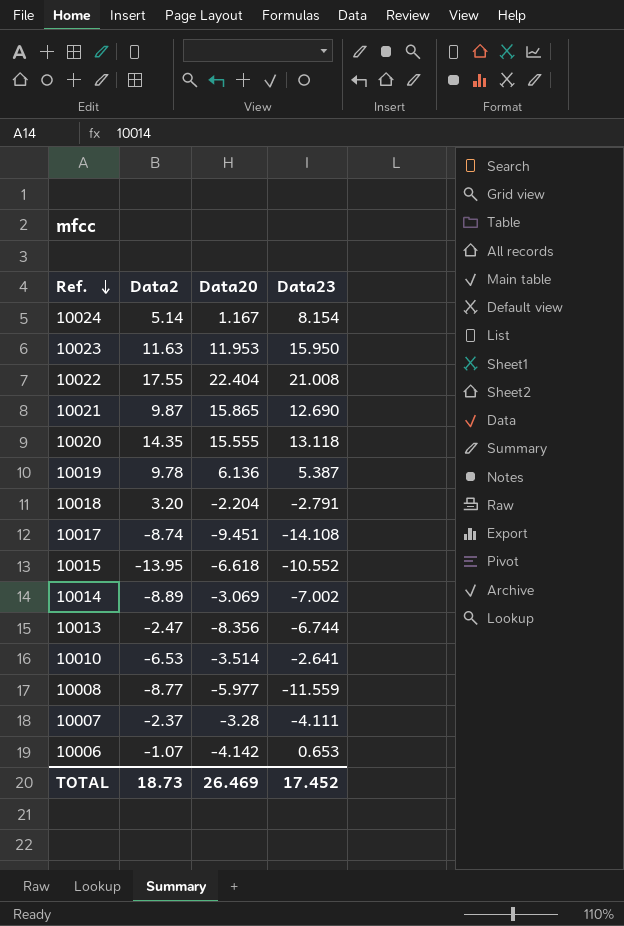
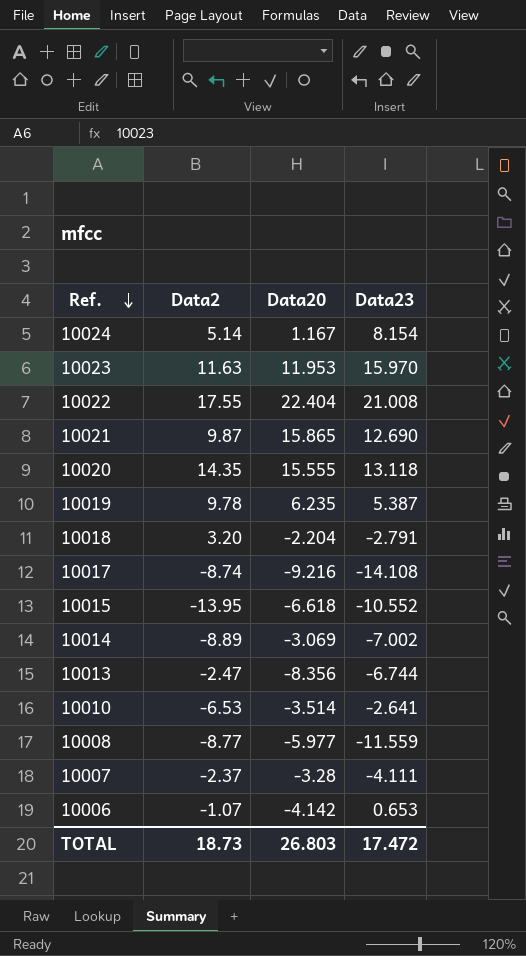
10023 | Data23: 15.950 -> 15.970
10019 | Data20: 6.136 -> 6.235
10017 | Data20: -9.451 -> -9.216
TOTAL | Data20: 26.469 -> 26.803
TOTAL | Data23: 17.452 -> 17.472

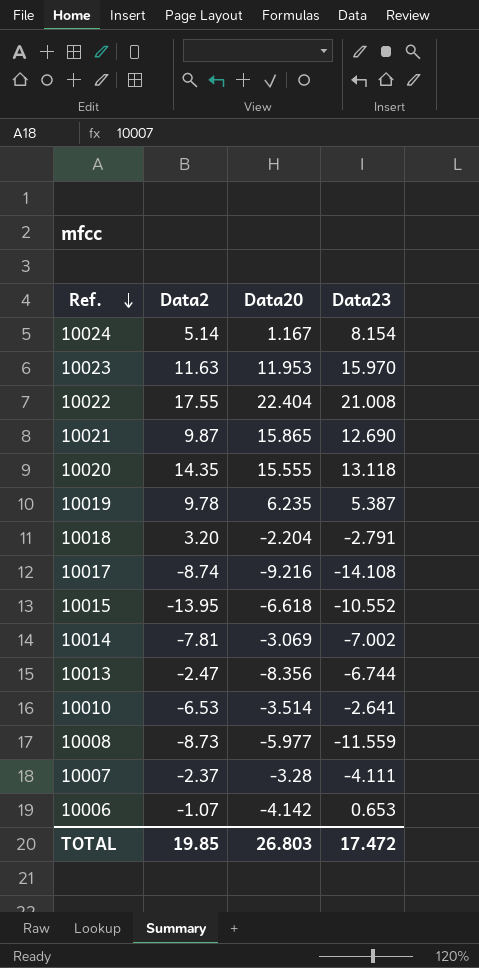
10014 | Data2: -8.89 -> -7.81
10008 | Data2: -8.77 -> -8.73
TOTAL | Data2: 18.73 -> 19.85

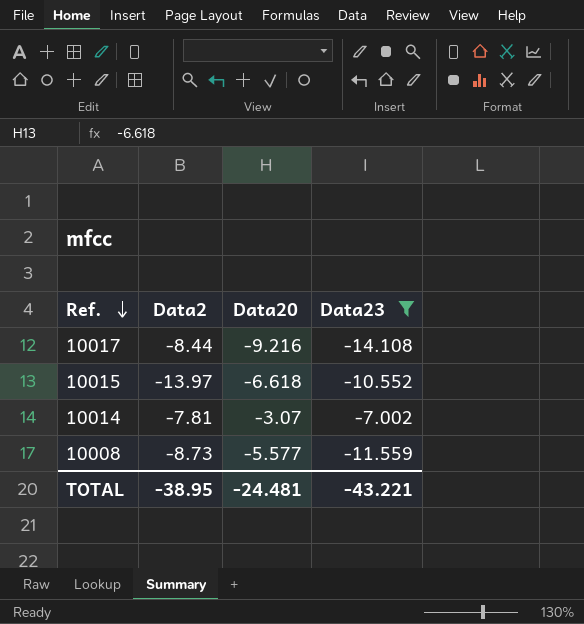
filter: none -> Data23 <= -7.002
10017 | Data2: -8.74 -> -8.44
10015 | Data2: -13.95 -> -13.97
10014 | Data20: -3.069 -> -3.07
10008 | Data20: -5.977 -> -5.577
TOTAL | Data2: 19.85 -> -38.95
TOTAL | Data20: 26.803 -> -24.481
TOTAL | Data23: 17.472 -> -43.221

